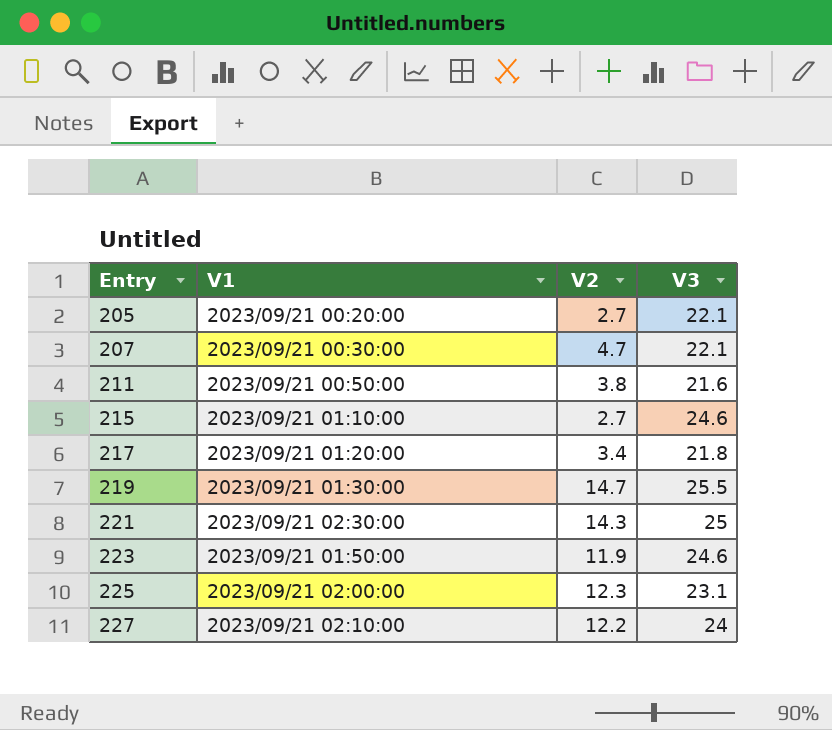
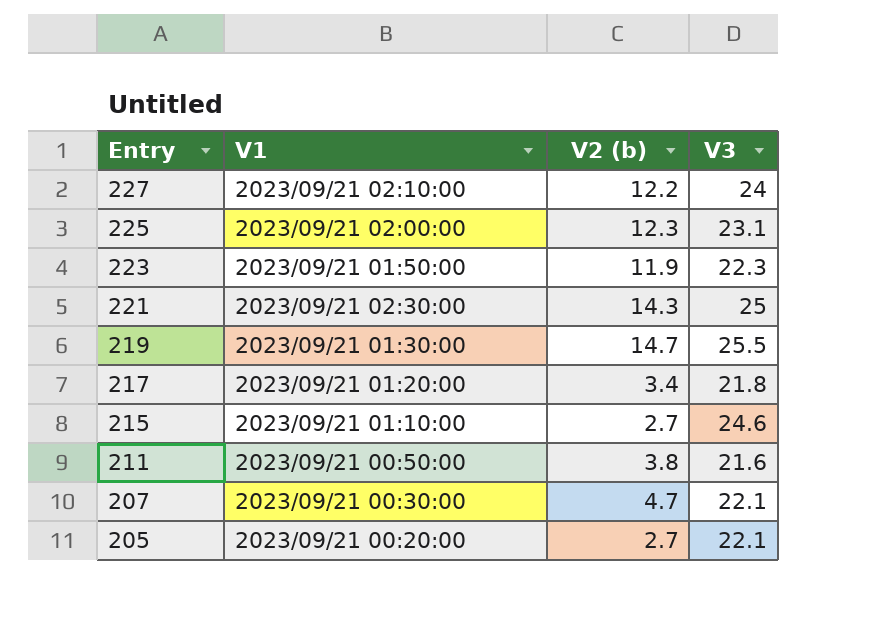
row order: Entry ascending -> Entry descending
column name: V2 -> V2 (b)
223 | V3: 24.6 -> 22.3

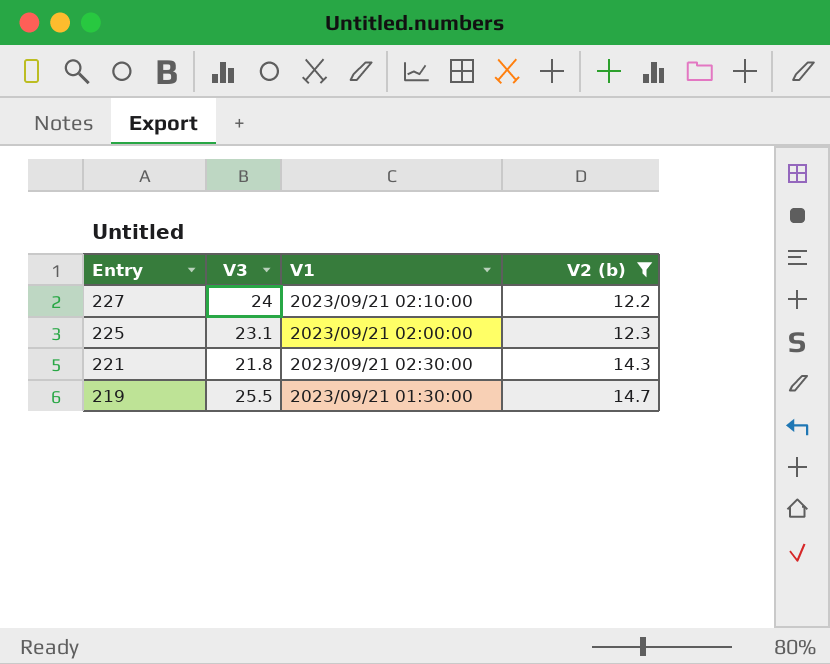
filter: none -> V2 (b) >= 12.2
column V3 | position: 4 -> 2
221 | V3: 25 -> 21.8

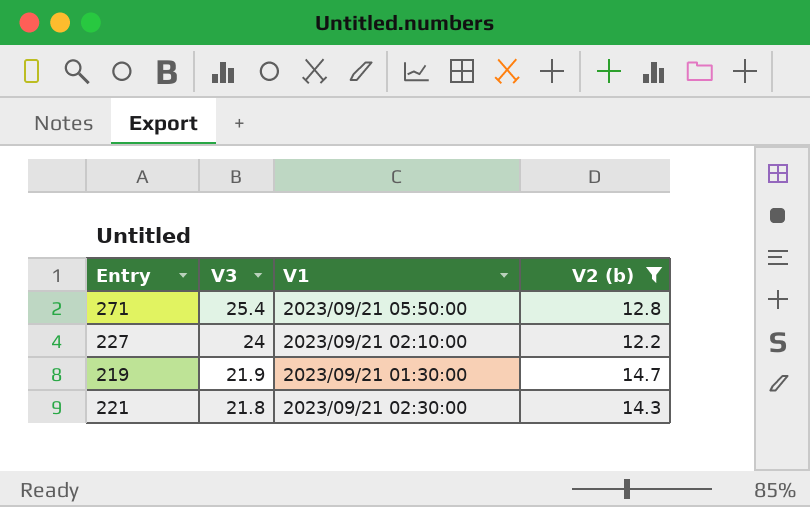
row order: Entry descending -> V3 descending
row 225: 23.1 | 2023/09/21 02:00:00 | 12.3 -> none
row 271: none -> 25.4 | 2023/09/21 05:50:00 | 12.8
219 | V3: 25.5 -> 21.9

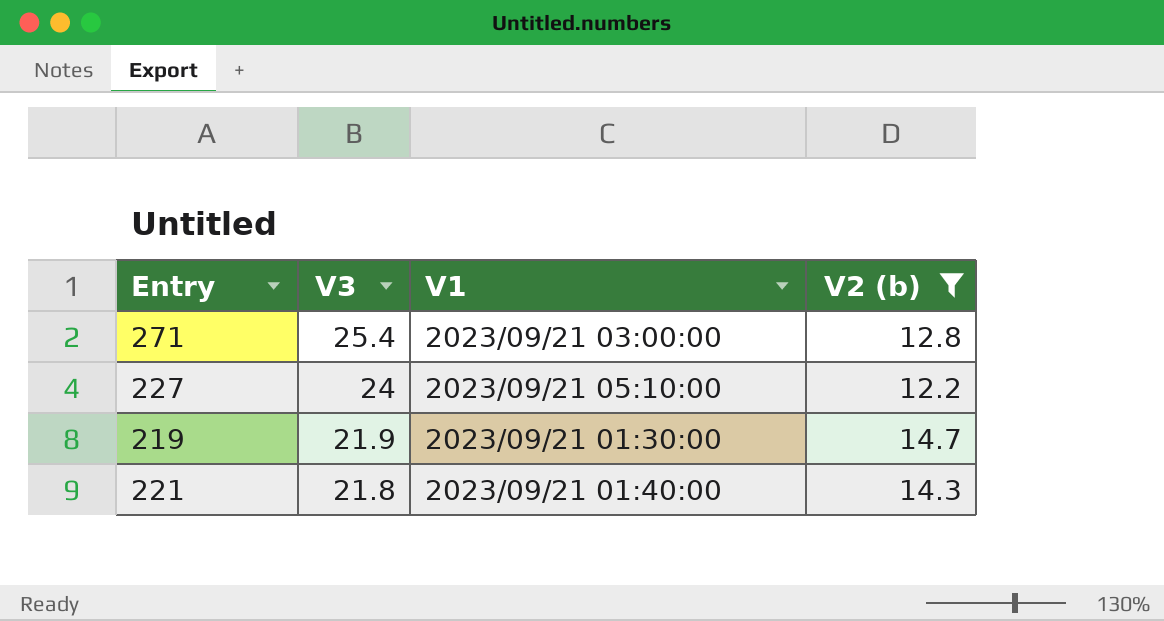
271 | V1: 2023/09/21 05:50:00 -> 2023/09/21 03:00:00
227 | V1: 2023/09/21 02:10:00 -> 2023/09/21 05:10:00
221 | V1: 2023/09/21 02:30:00 -> 2023/09/21 01:40:00

